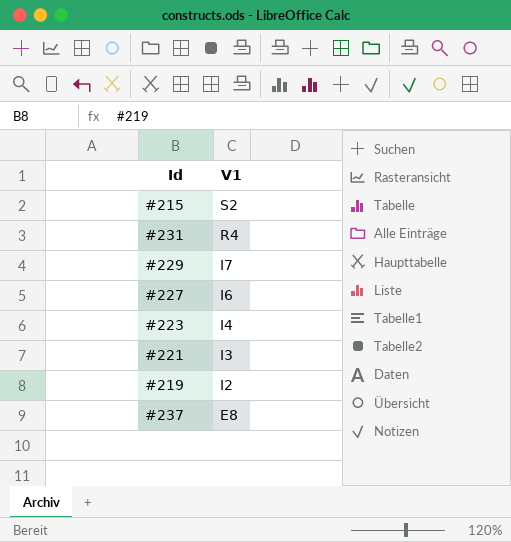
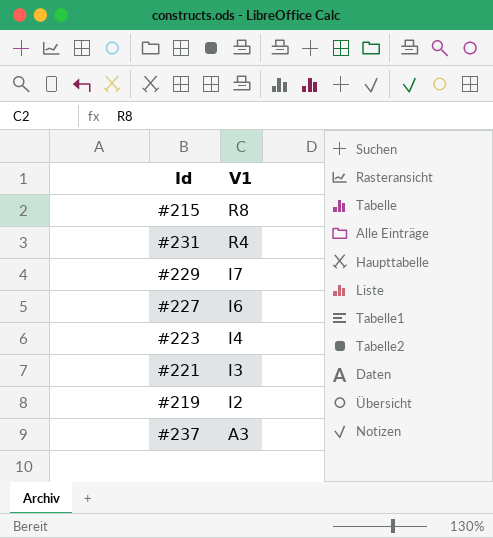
#215 | V1: S2 -> R8
#237 | V1: E8 -> A3

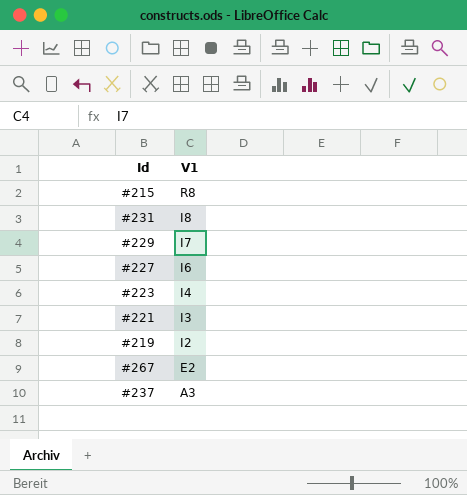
#231 | V1: R4 -> I8
row #267: none -> E2

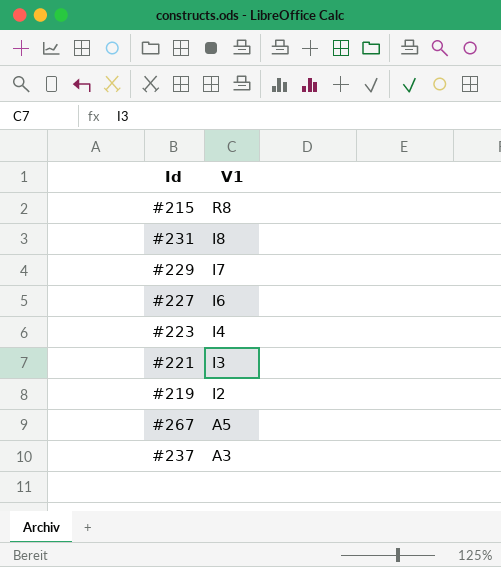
#267 | V1: E2 -> A5

